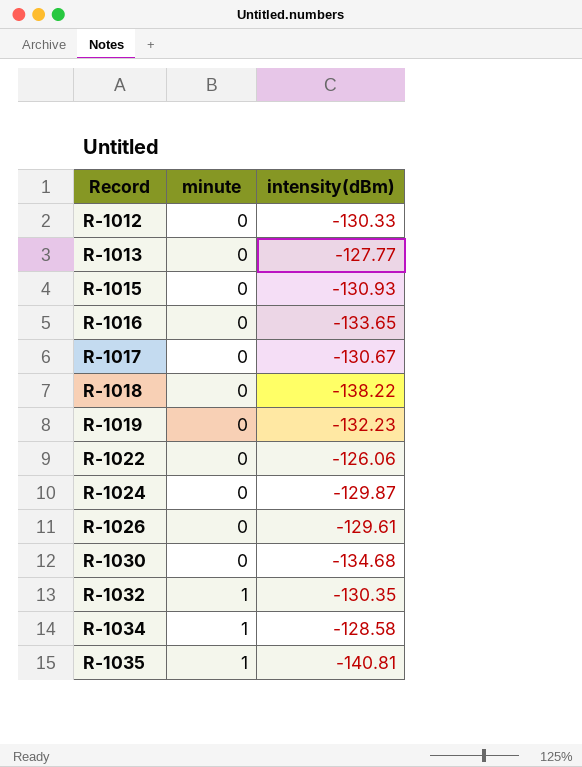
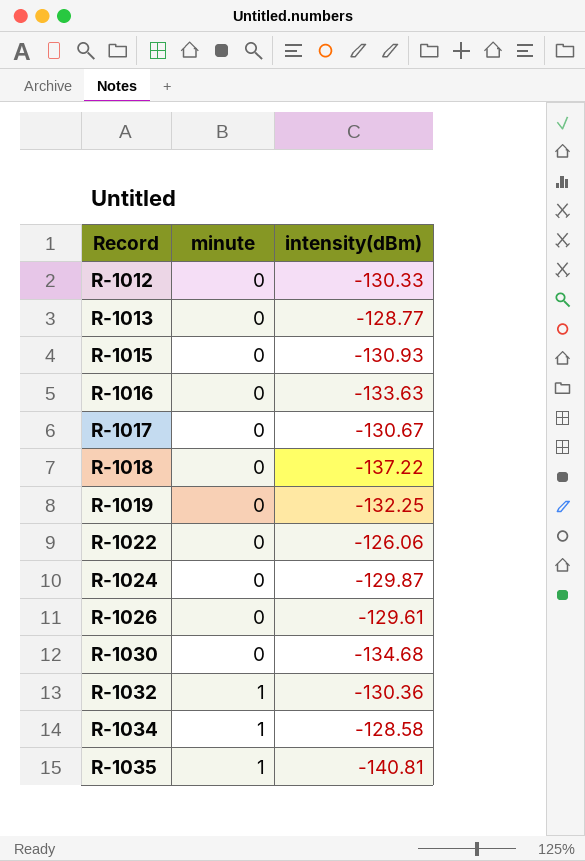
R-1013 | intensity(dBm): -127.77 -> -128.77
R-1016 | intensity(dBm): -133.65 -> -133.63
R-1018 | intensity(dBm): -138.22 -> -137.22
R-1019 | intensity(dBm): -132.23 -> -132.25
R-1032 | intensity(dBm): -130.35 -> -130.36

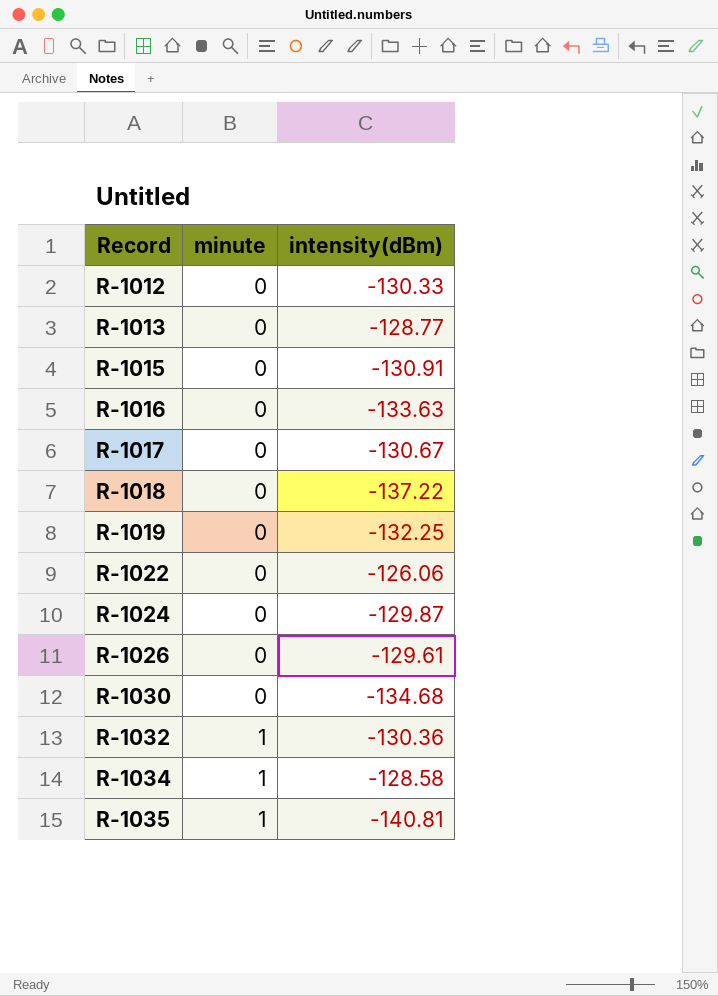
R-1015 | intensity(dBm): -130.93 -> -130.91

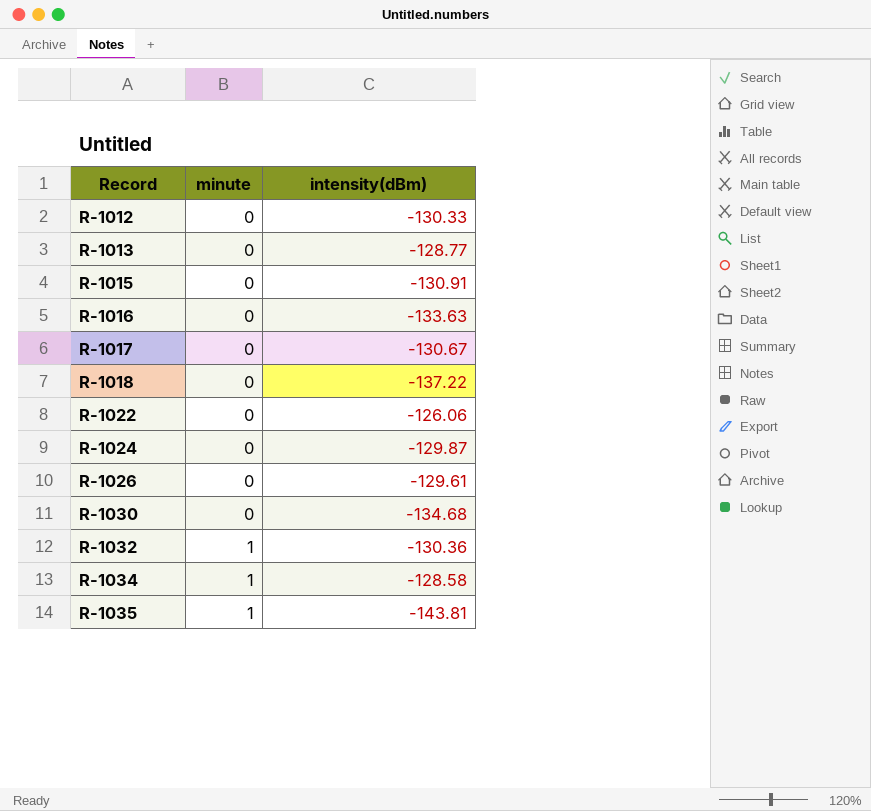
row R-1019: 0 | -132.25 -> none
R-1035 | intensity(dBm): -140.81 -> -143.81

